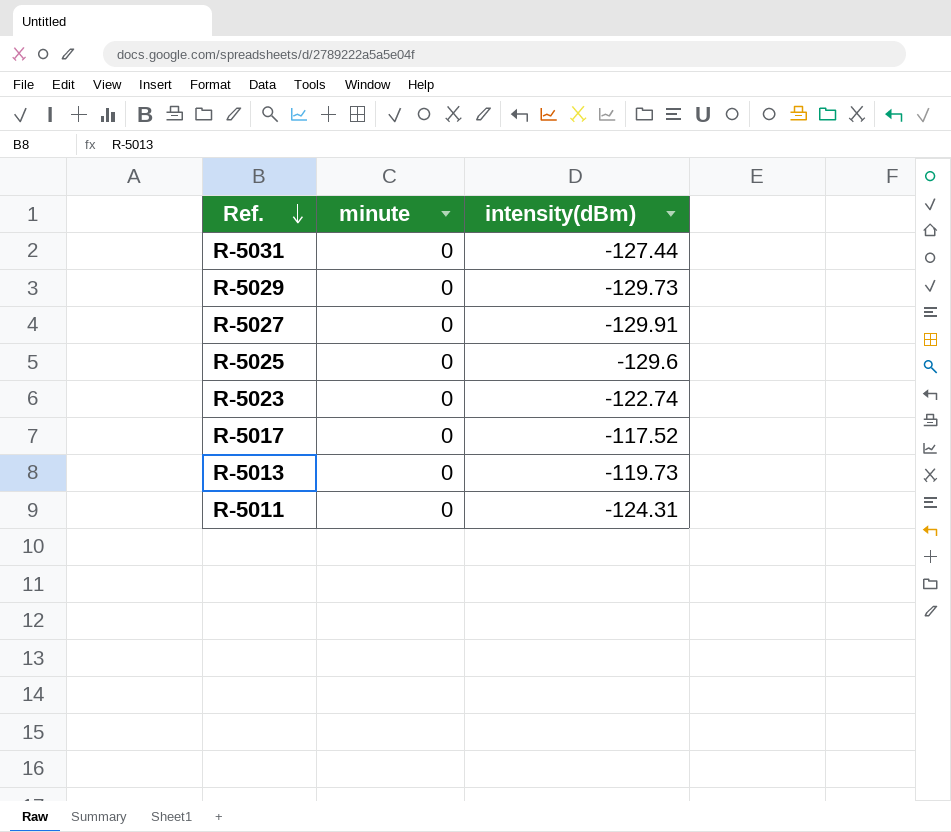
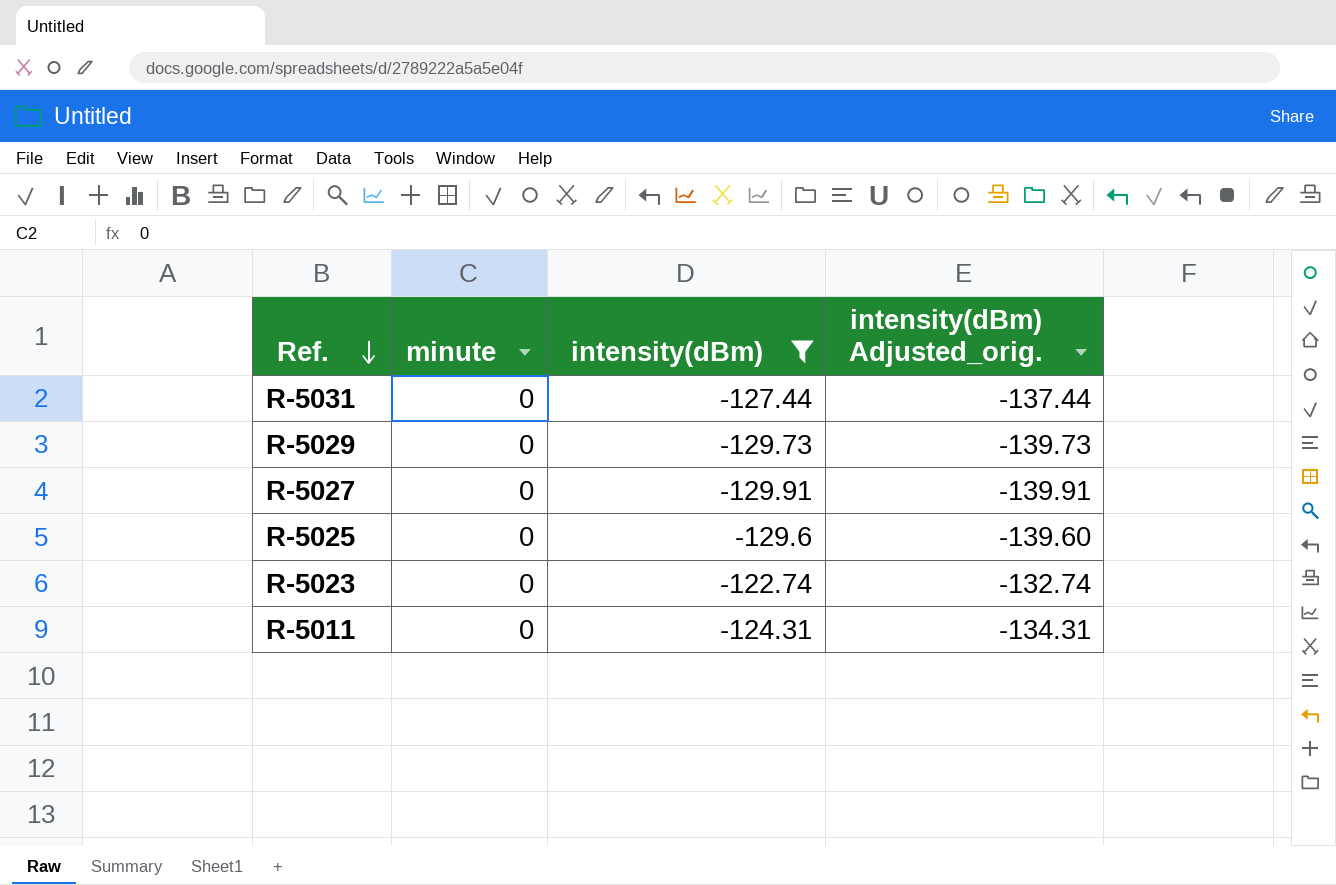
filter: none -> intensity(dBm) <= -122.74
column intensity(dBm) Adjusted_orig. | formula: none -> [intensity(dBm)] - 10

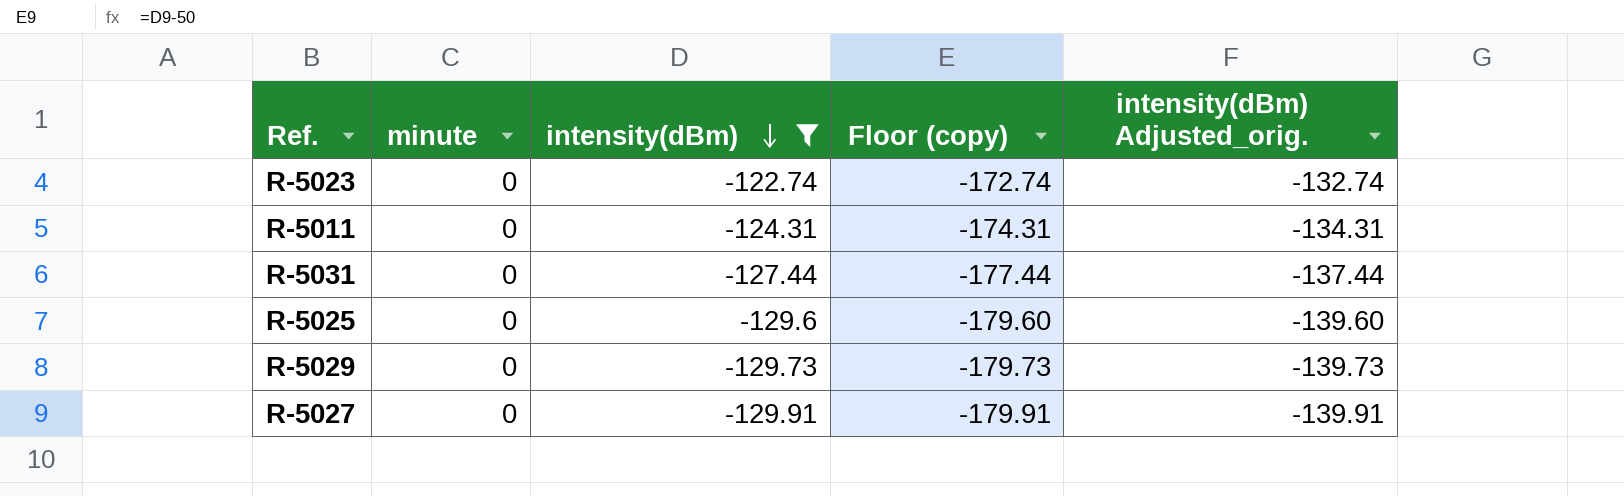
row order: Ref. descending -> intensity(dBm) descending
column Floor (copy) | formula: none -> [intensity(dBm)] - 50

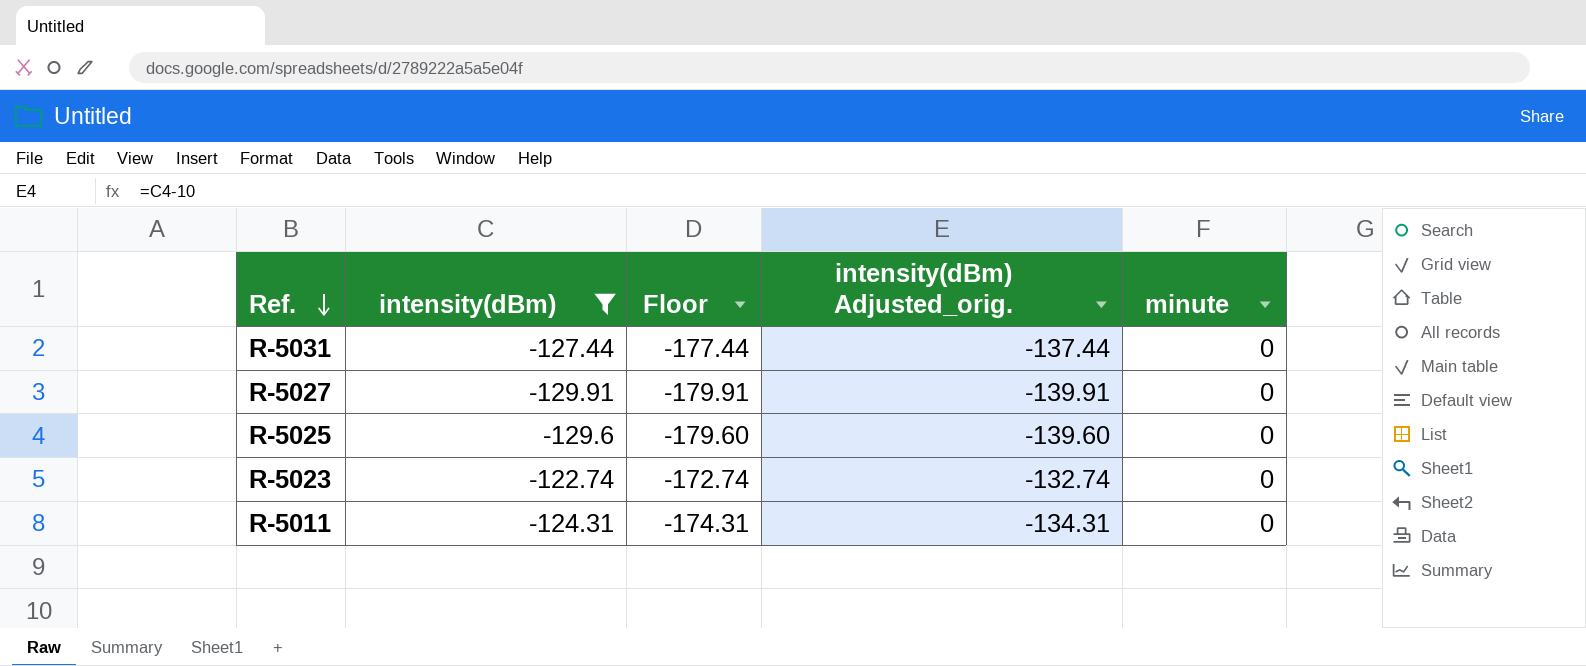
row order: intensity(dBm) descending -> Ref. descending
column name: Floor (copy) -> Floor
column minute | position: 2 -> 5
row R-5029: 0 | -129.73 | -179.73 | -139.73 -> none

